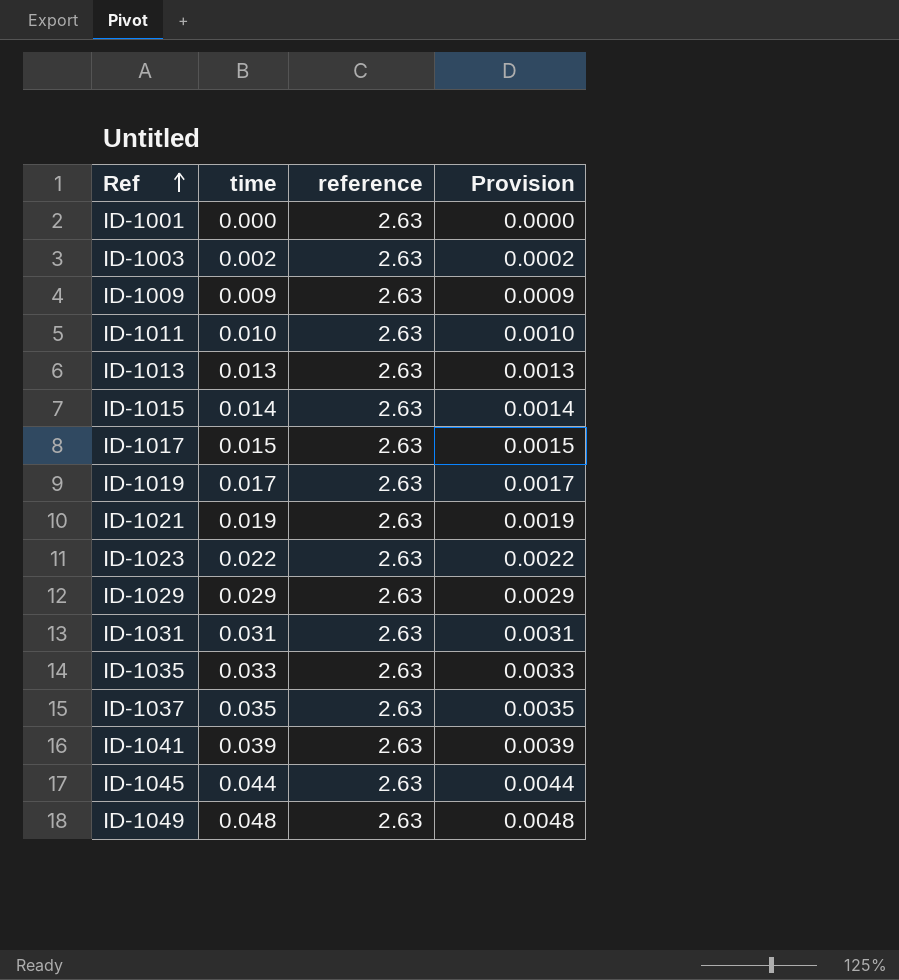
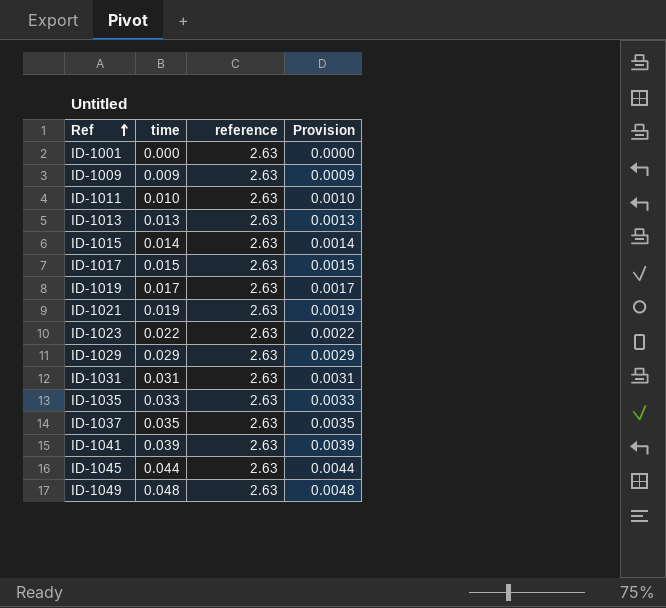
row ID-1003: 0.002 | 2.63 | 0.0002 -> none

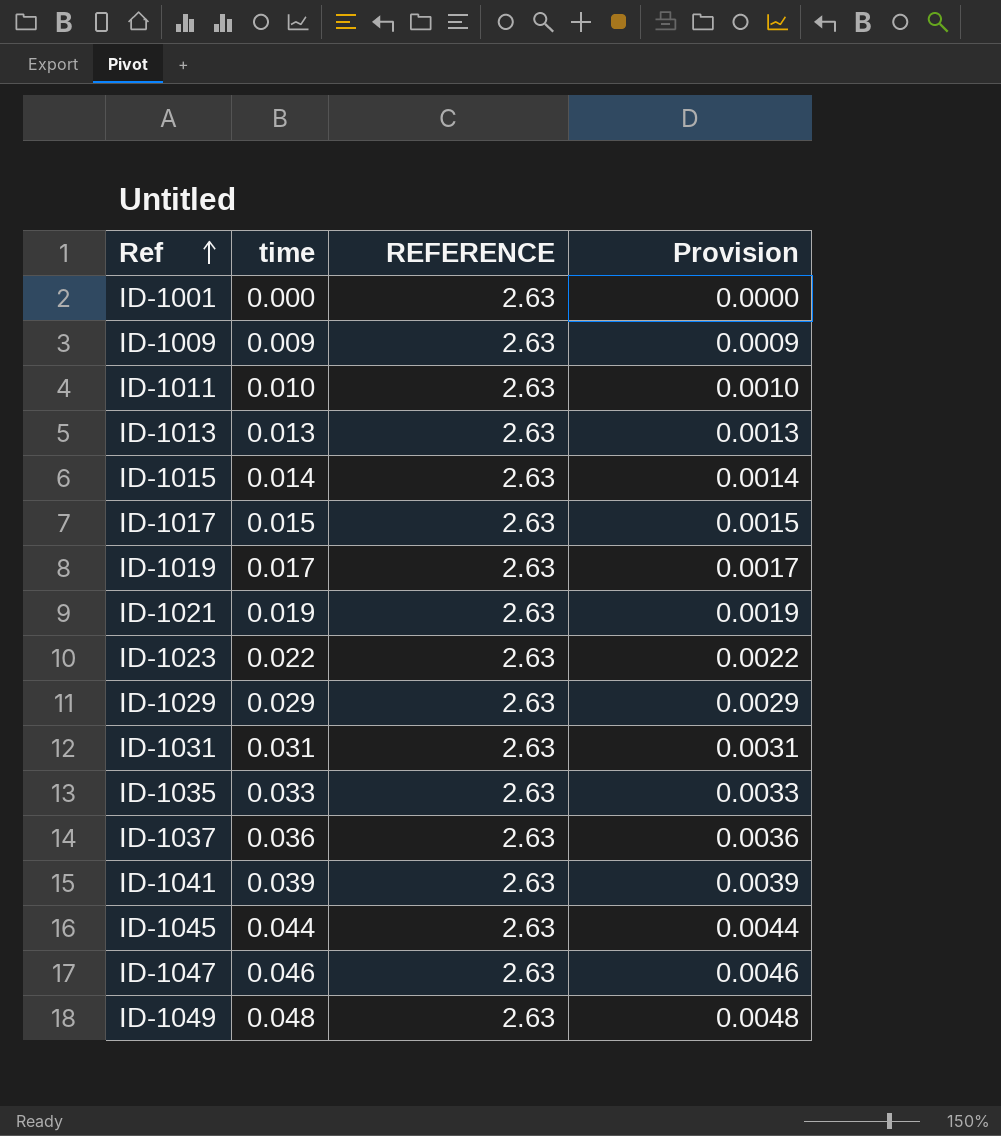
column name: reference -> REFERENCE
ID-1037 | time: 0.035 -> 0.036
ID-1037 | Provision: 0.0035 -> 0.0036
row ID-1047: none -> 0.046 | 2.63 | 0.0046

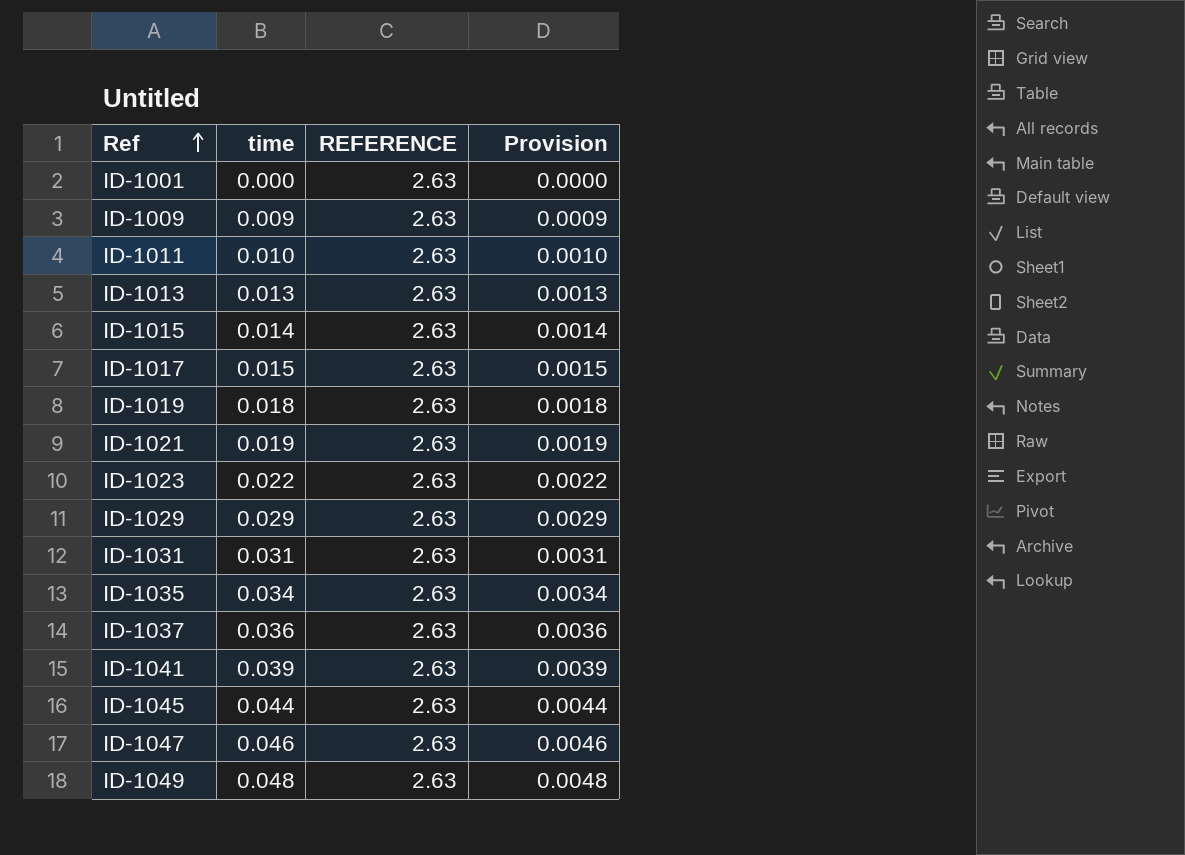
ID-1019 | time: 0.017 -> 0.018
ID-1019 | Provision: 0.0017 -> 0.0018
ID-1035 | time: 0.033 -> 0.034
ID-1035 | Provision: 0.0033 -> 0.0034

